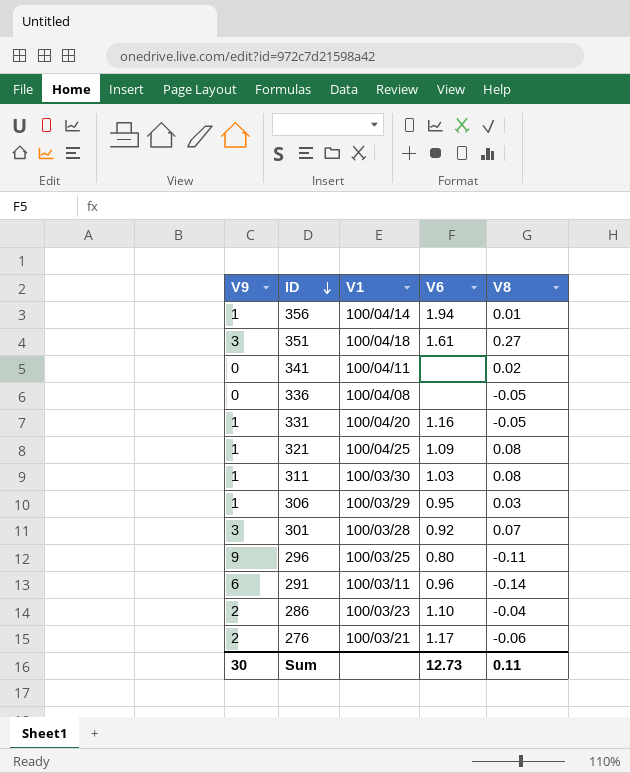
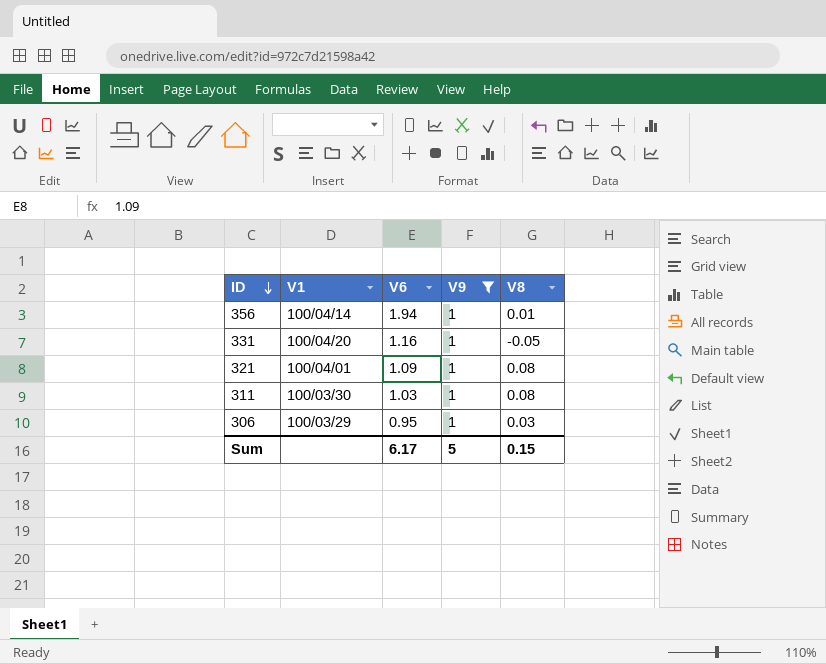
filter: none -> V9 = 1
column V9 | position: 1 -> 4
321 | V1: 100/04/25 -> 100/04/01
Sum | V6: 12.73 -> 6.17
Sum | V9: 30 -> 5
Sum | V8: 0.11 -> 0.15

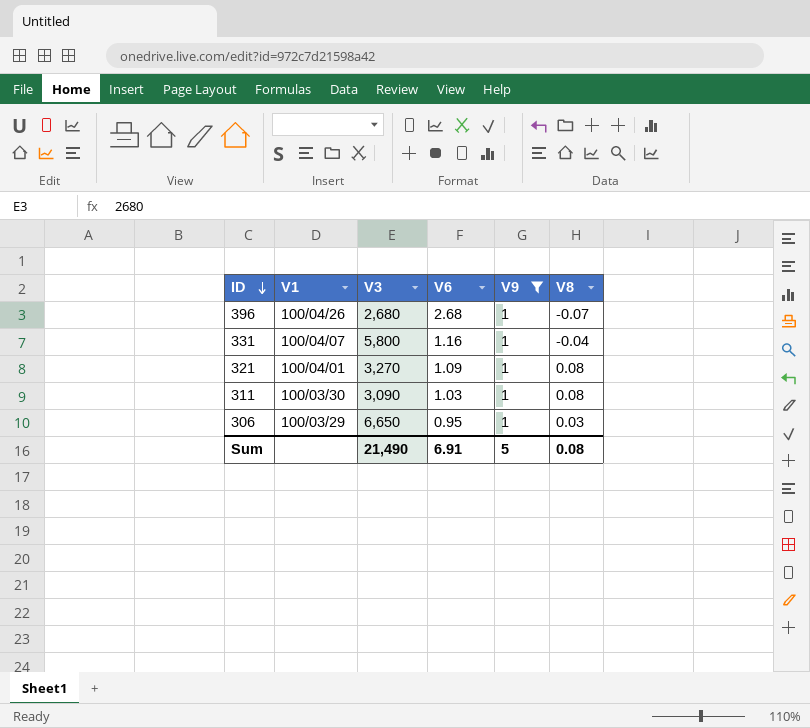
column V3 | position: none -> 3
row 356: 100/04/14 | 1.94 | 1 | 0.01 -> none
row 396: none -> 100/04/26 | 2,680 | 2.68 | 1 | -0.07
331 | V1: 100/04/20 -> 100/04/07
331 | V8: -0.05 -> -0.04
Sum | V6: 6.17 -> 6.91
Sum | V8: 0.15 -> 0.08

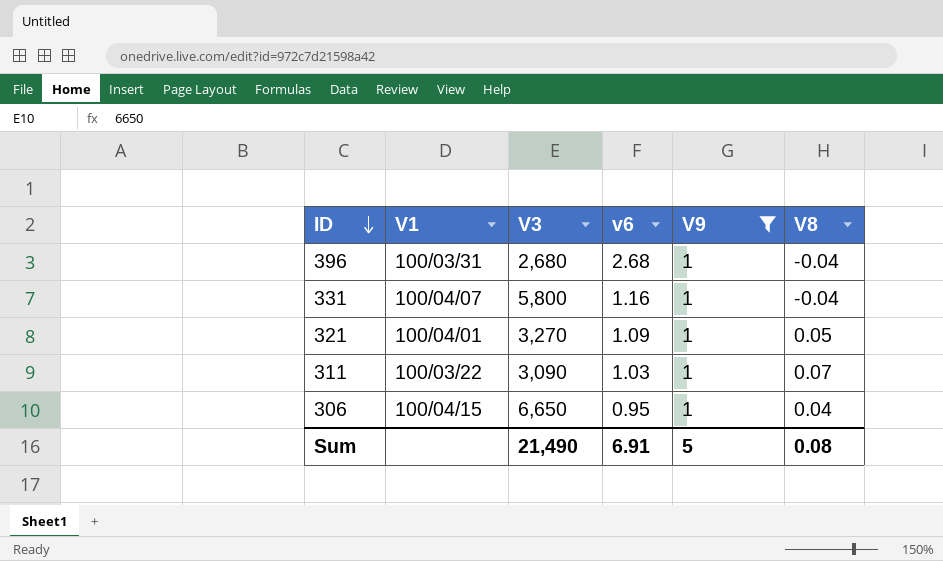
column name: V6 -> v6
396 | V1: 100/04/26 -> 100/03/31
396 | V8: -0.07 -> -0.04
321 | V8: 0.08 -> 0.05
311 | V1: 100/03/30 -> 100/03/22
311 | V8: 0.08 -> 0.07
306 | V1: 100/03/29 -> 100/04/15
306 | V8: 0.03 -> 0.04

